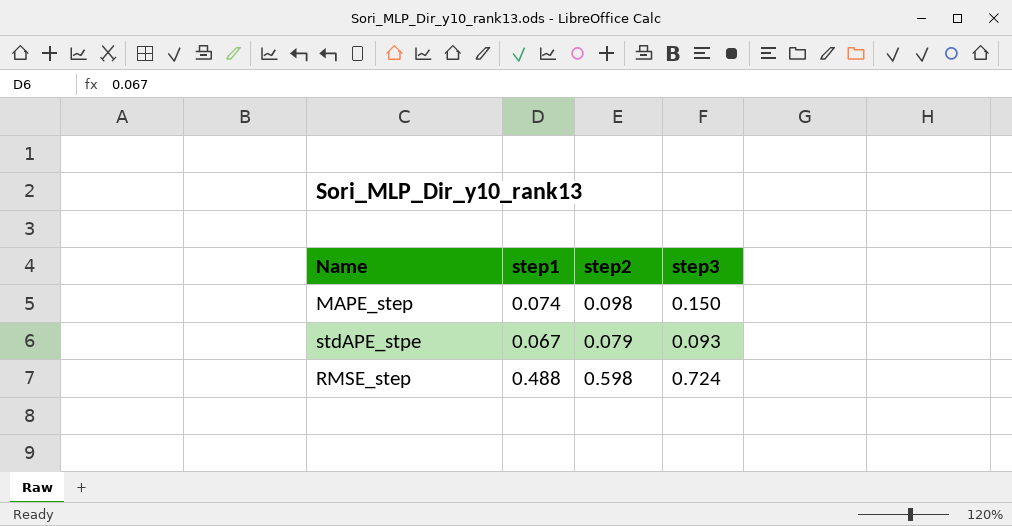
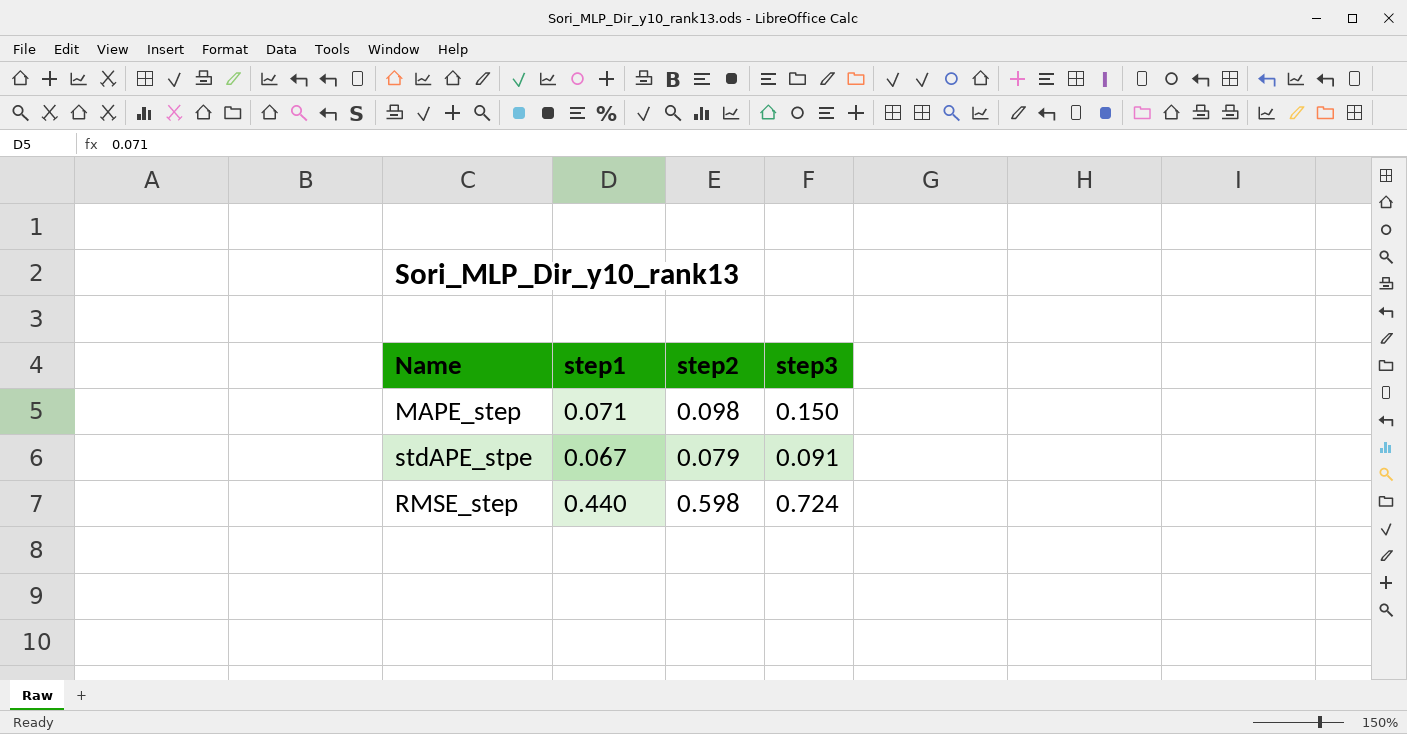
MAPE_step | step1: 0.074 -> 0.071
stdAPE_stpe | step3: 0.093 -> 0.091
RMSE_step | step1: 0.488 -> 0.440

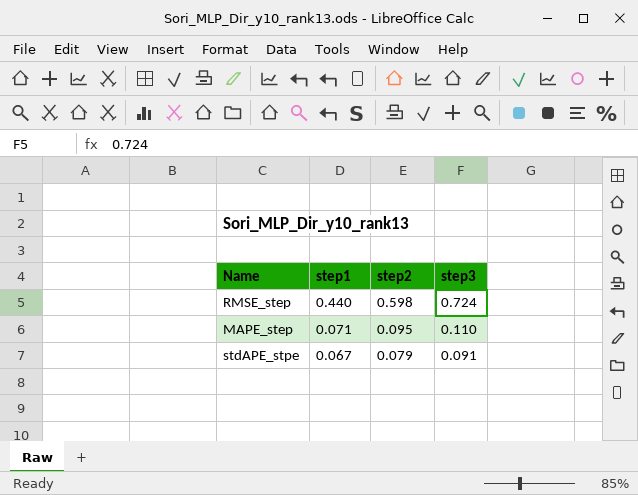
row order: none -> step1 descending
MAPE_step | step2: 0.098 -> 0.095
MAPE_step | step3: 0.150 -> 0.110

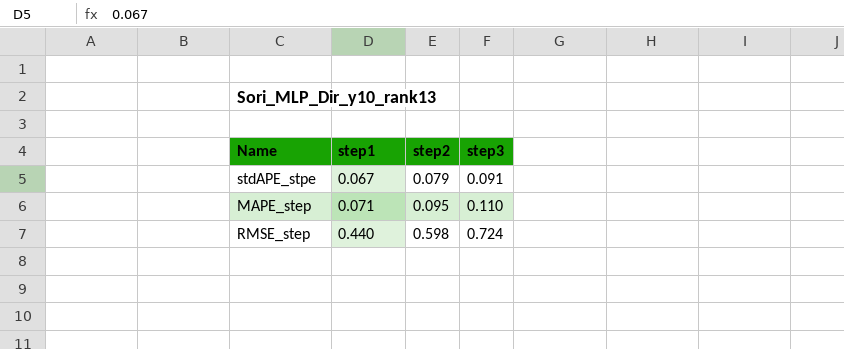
row order: step1 descending -> step1 ascending

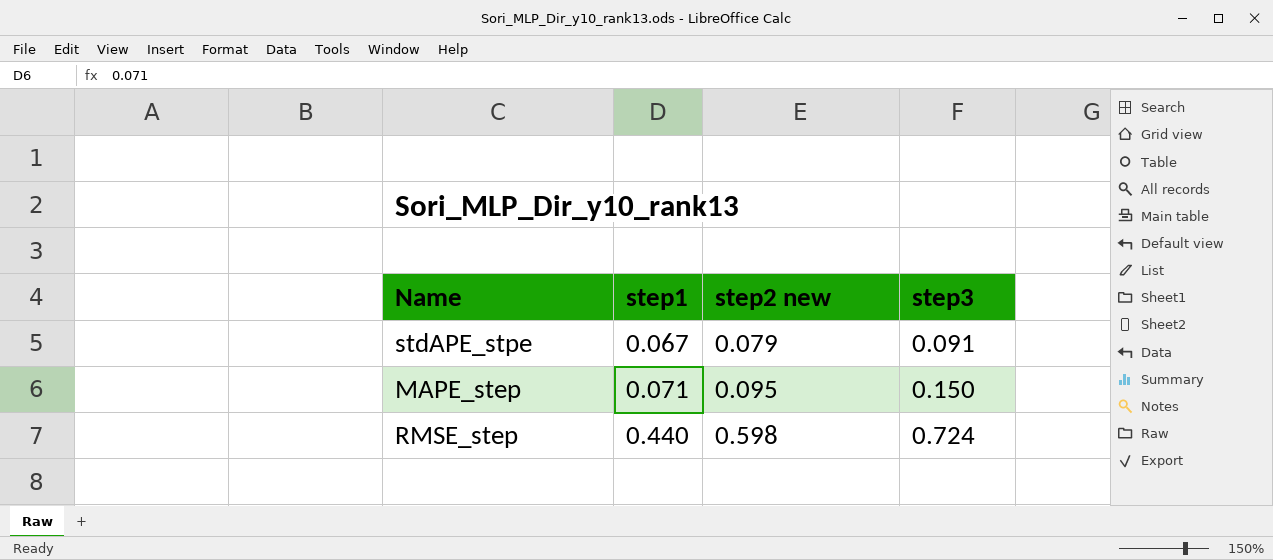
column name: step2 -> step2 new
MAPE_step | step3: 0.110 -> 0.150

